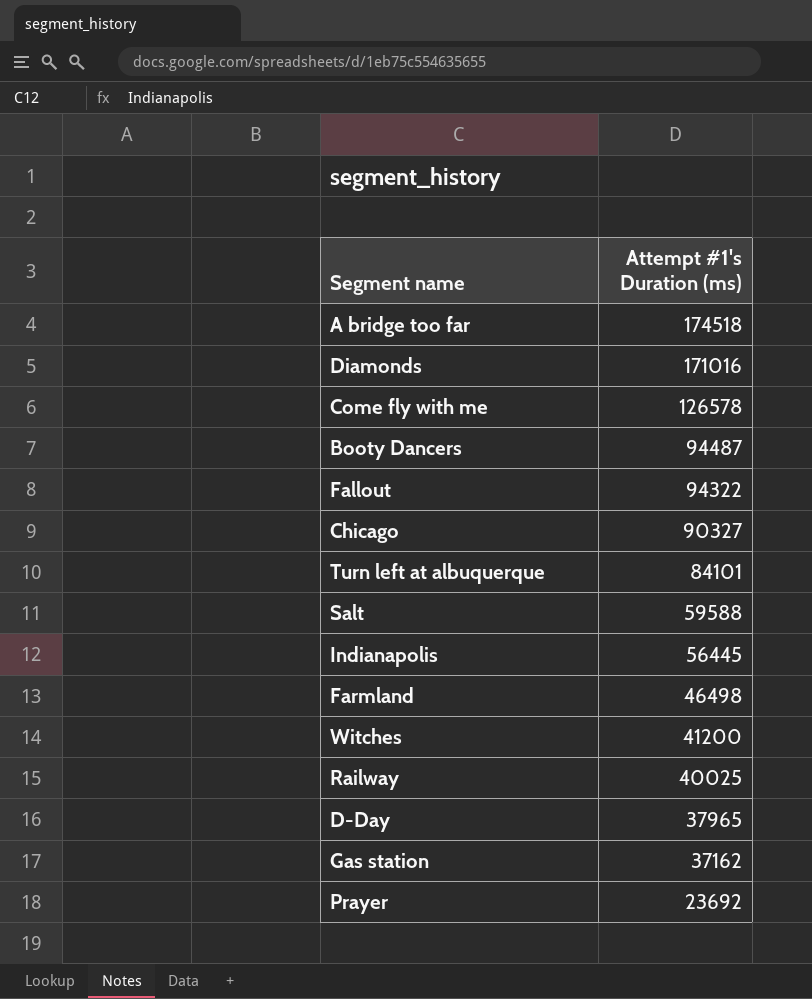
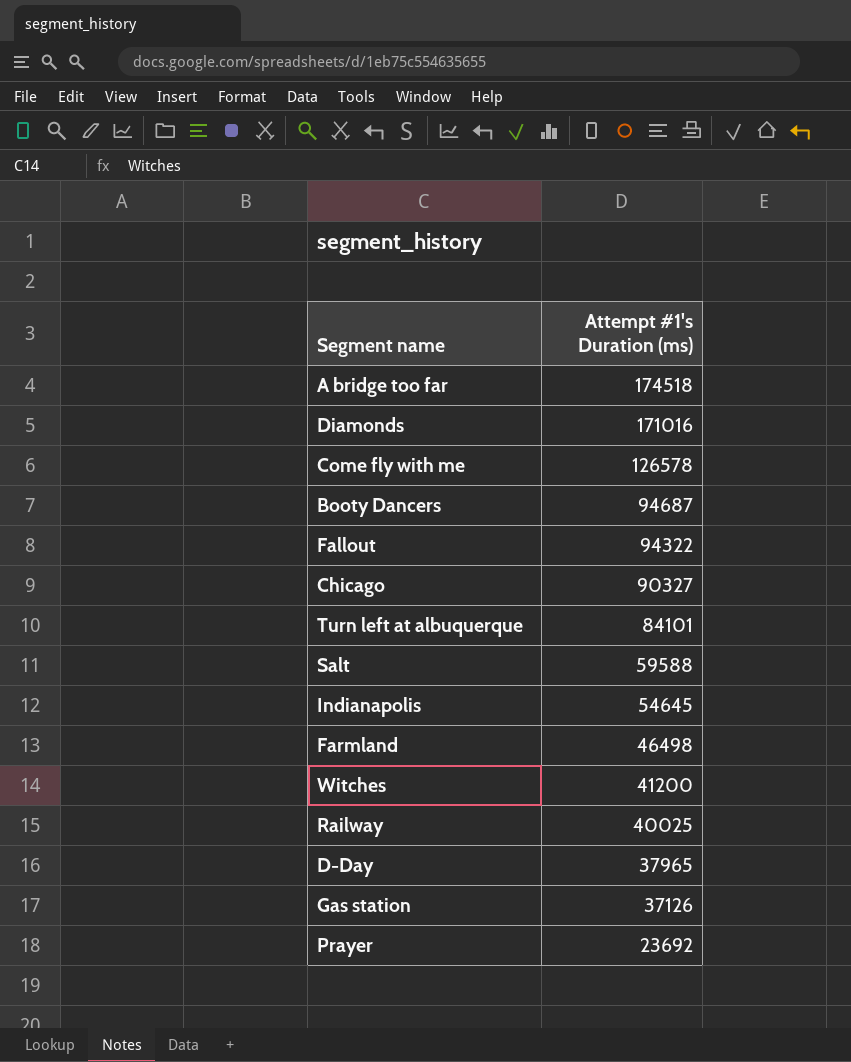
Booty Dancers | Attempt #1's Duration (ms): 94487 -> 94687
Indianapolis | Attempt #1's Duration (ms): 56445 -> 54645
Gas station | Attempt #1's Duration (ms): 37162 -> 37126

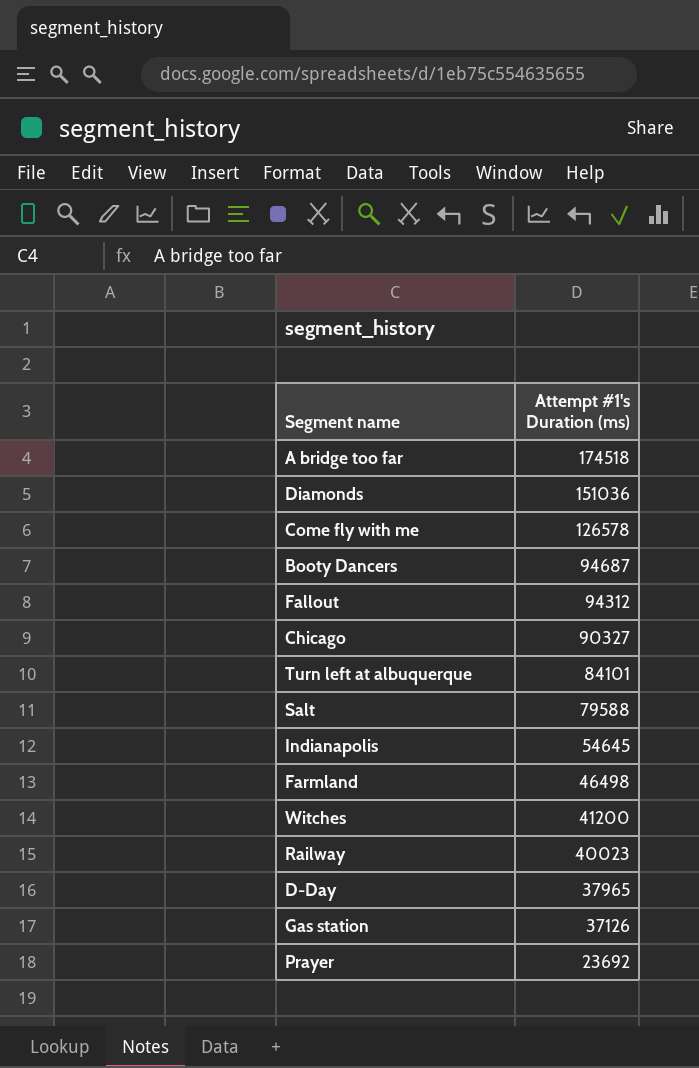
Diamonds | Attempt #1's Duration (ms): 171016 -> 151036
Fallout | Attempt #1's Duration (ms): 94322 -> 94312
Salt | Attempt #1's Duration (ms): 59588 -> 79588
Railway | Attempt #1's Duration (ms): 40025 -> 40023

